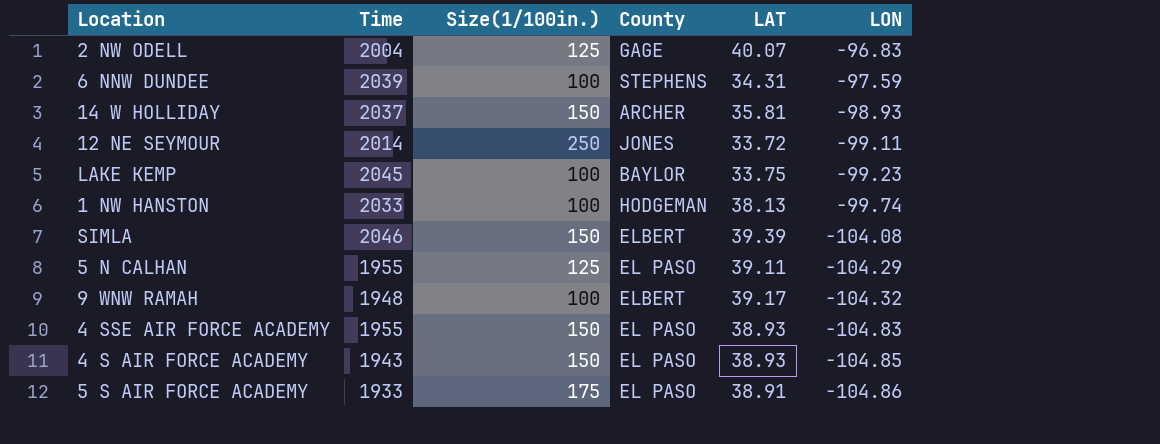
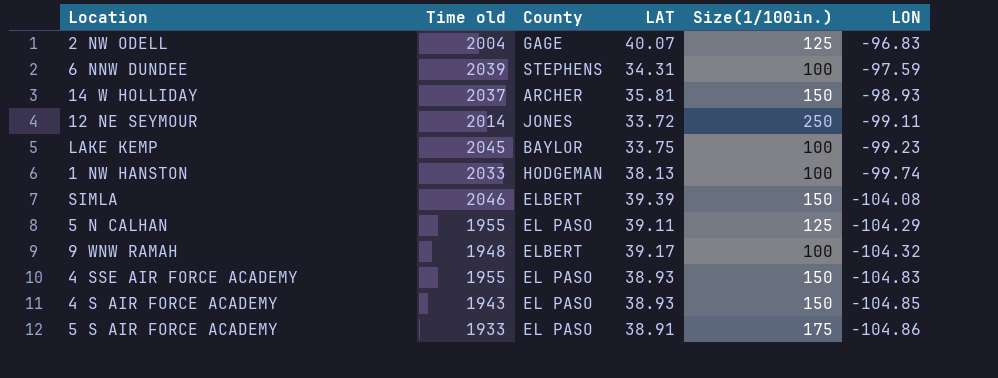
column name: Time -> Time old
column Size(1/100in.) | position: 3 -> 5

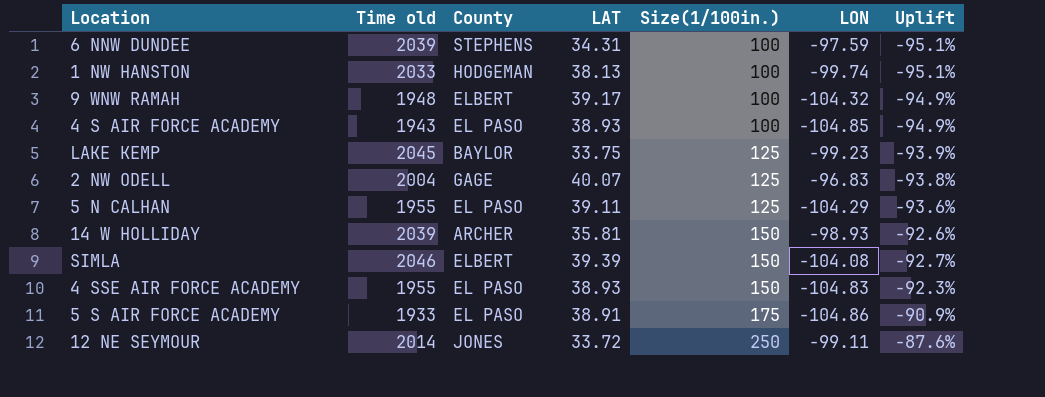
row order: LON descending -> Size(1/100in.) ascending
column Uplift | formula: none -> ([Size(1/100in.)] - [Time old]) / [Time old]
4 S AIR FORCE ACADEMY | Size(1/100in.): 150 -> 100
LAKE KEMP | Size(1/100in.): 100 -> 125
14 W HOLLIDAY | Time old: 2037 -> 2039

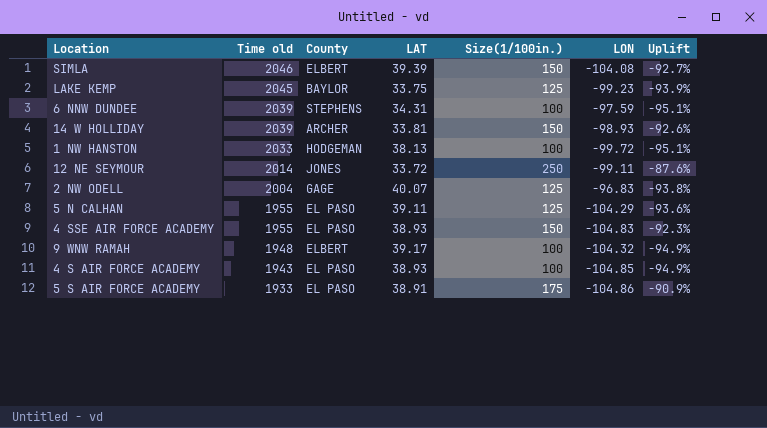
row order: Size(1/100in.) ascending -> Time old descending
14 W HOLLIDAY | LAT: 35.81 -> 33.81
1 NW HANSTON | LON: -99.74 -> -99.72

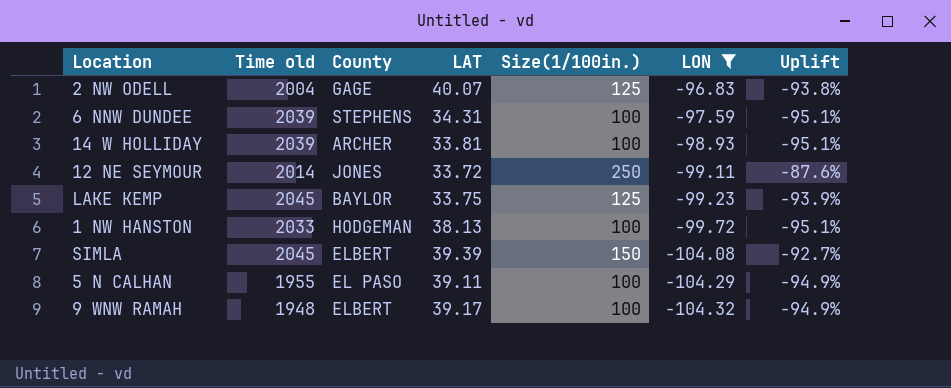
filter: none -> LON >= -104.32
row order: Time old descending -> LON descending
14 W HOLLIDAY | Size(1/100in.): 150 -> 100
14 W HOLLIDAY | Uplift: -92.6% -> -95.1%
SIMLA | Time old: 2046 -> 2045
5 N CALHAN | Size(1/100in.): 125 -> 100
5 N CALHAN | Uplift: -93.6% -> -94.9%

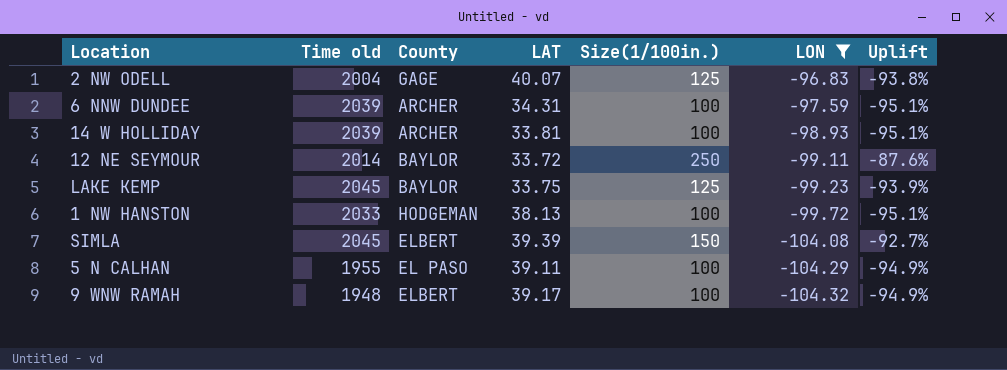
6 NNW DUNDEE | County: STEPHENS -> ARCHER
12 NE SEYMOUR | County: JONES -> BAYLOR

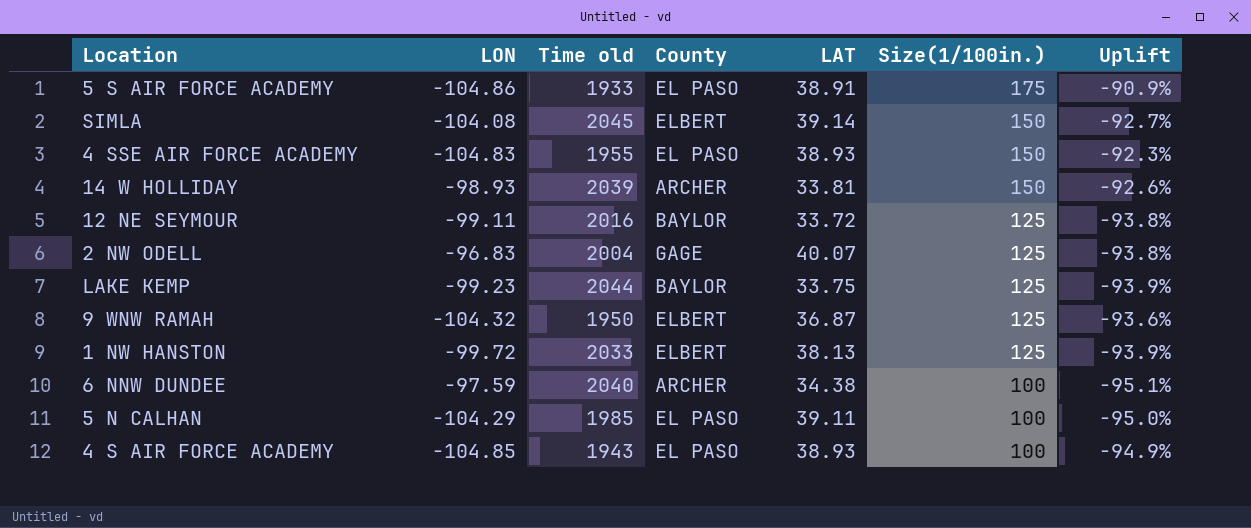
filter: LON >= -104.32 -> none
row order: LON descending -> Size(1/100in.) descending
column LON | position: 6 -> 2
SIMLA | LAT: 39.39 -> 39.14
14 W HOLLIDAY | Size(1/100in.): 100 -> 150
14 W HOLLIDAY | Uplift: -95.1% -> -92.6%
12 NE SEYMOUR | Time old: 2014 -> 2016
12 NE SEYMOUR | Size(1/100in.): 250 -> 125
12 NE SEYMOUR | Uplift: -87.6% -> -93.8%
LAKE KEMP | Time old: 2045 -> 2044
9 WNW RAMAH | Time old: 1948 -> 1950
9 WNW RAMAH | LAT: 39.17 -> 36.87
9 WNW RAMAH | Size(1/100in.): 100 -> 125
9 WNW RAMAH | Uplift: -94.9% -> -93.6%
1 NW HANSTON | County: HODGEMAN -> ELBERT
1 NW HANSTON | Size(1/100in.): 100 -> 125
1 NW HANSTON | Uplift: -95.1% -> -93.9%
6 NNW DUNDEE | Time old: 2039 -> 2040
6 NNW DUNDEE | LAT: 34.31 -> 34.38
5 N CALHAN | Time old: 1955 -> 1985
5 N CALHAN | Uplift: -94.9% -> -95.0%

